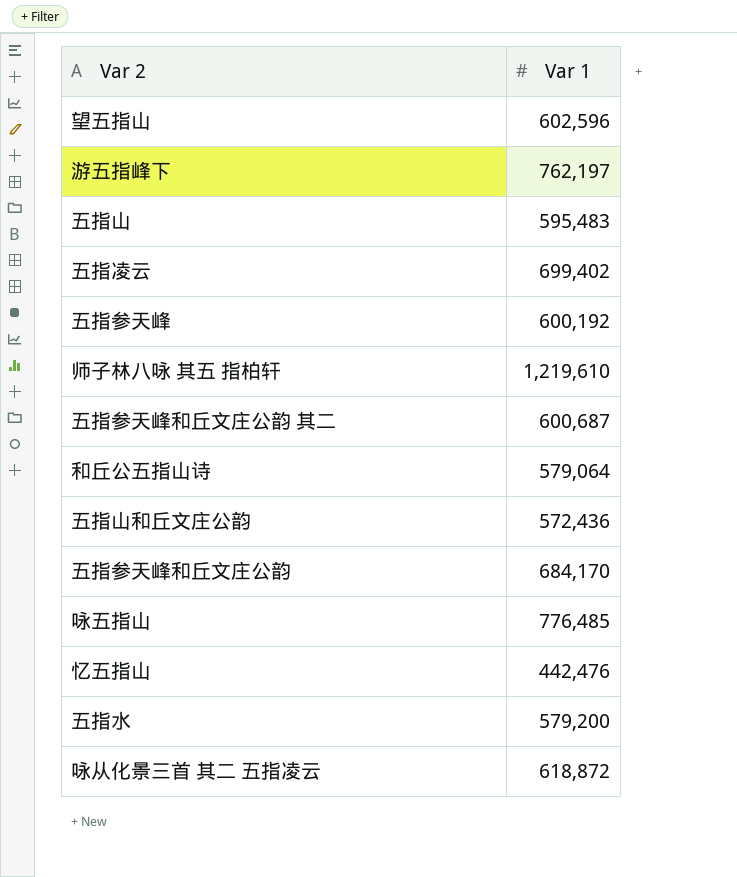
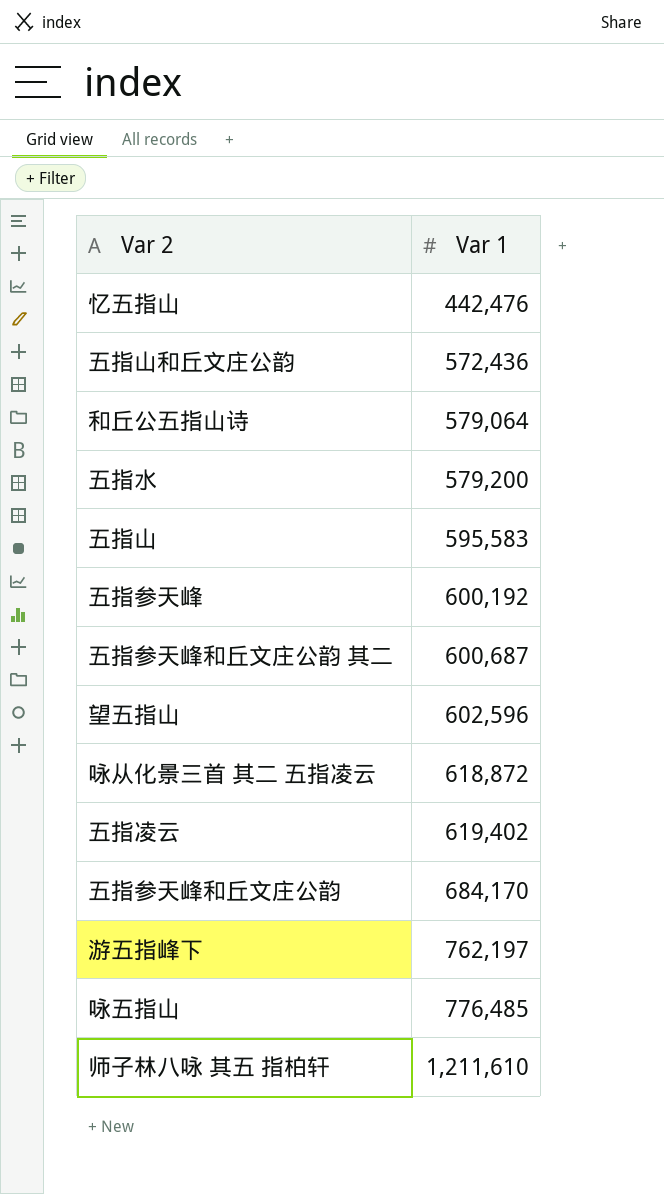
row order: none -> Var 1 ascending
五指山 | Var 1: 595,483 -> 595,583
五指凌云 | Var 1: 699,402 -> 619,402
师子林八咏 其五 指柏轩 | Var 1: 1,219,610 -> 1,211,610

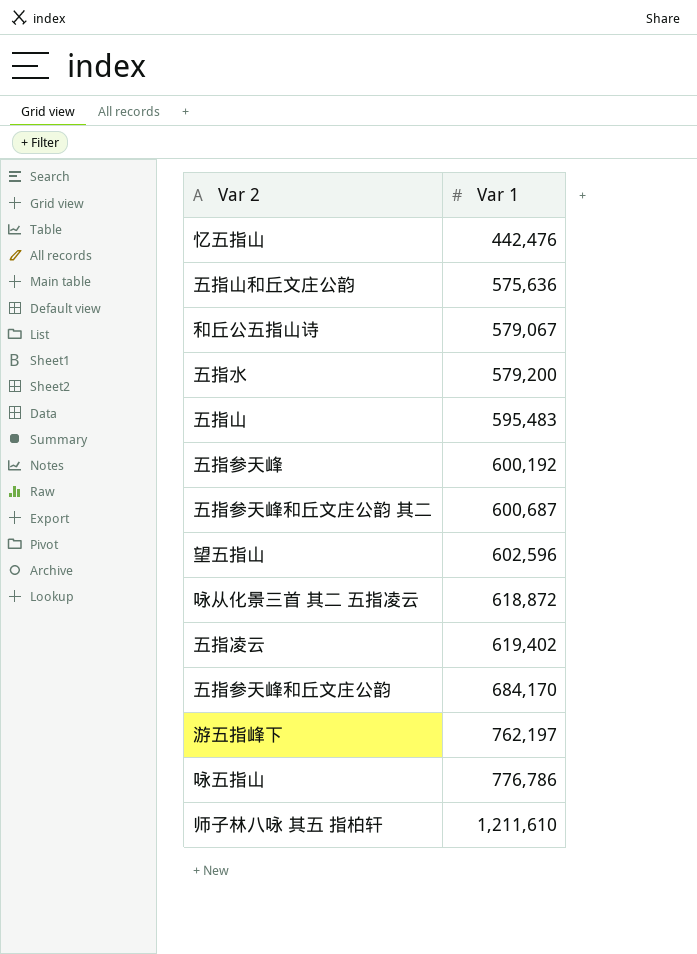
五指山和丘文庄公韵 | Var 1: 572,436 -> 575,636
和丘公五指山诗 | Var 1: 579,064 -> 579,067
五指山 | Var 1: 595,583 -> 595,483
咏五指山 | Var 1: 776,485 -> 776,786

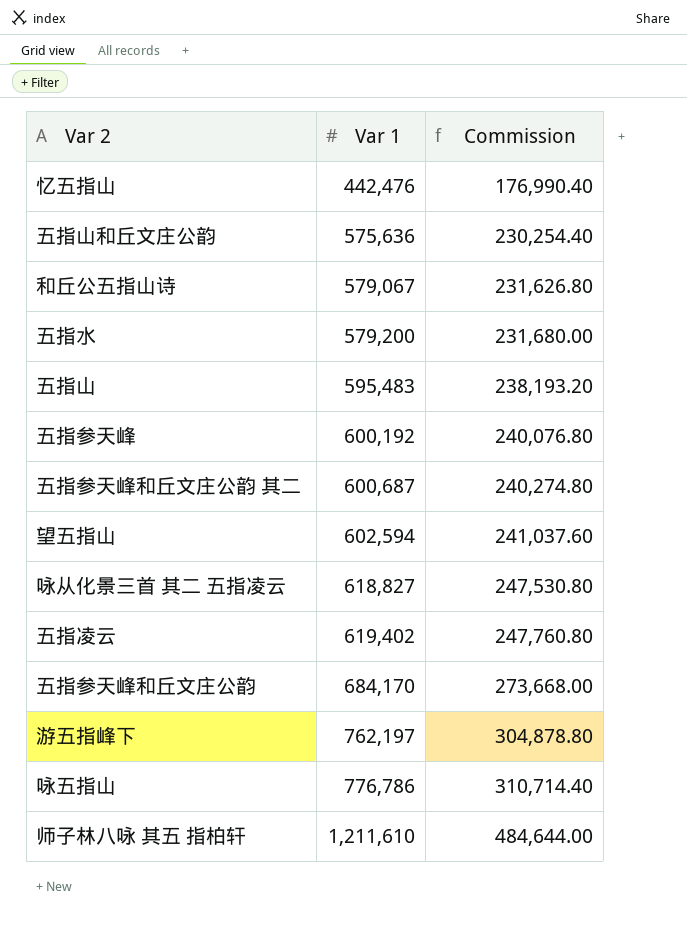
column Commission | formula: none -> [Var 1] * 0.4
望五指山 | Var 1: 602,596 -> 602,594
咏从化景三首 其二 五指凌云 | Var 1: 618,872 -> 618,827

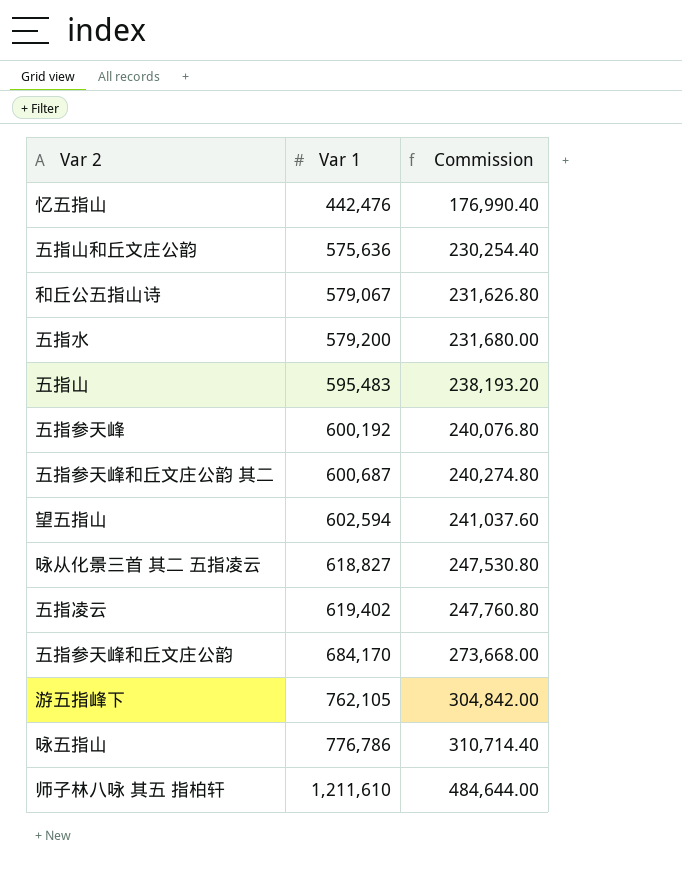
游五指峰下 | Var 1: 762,197 -> 762,105
游五指峰下 | Commission: 304,878.80 -> 304,842.00

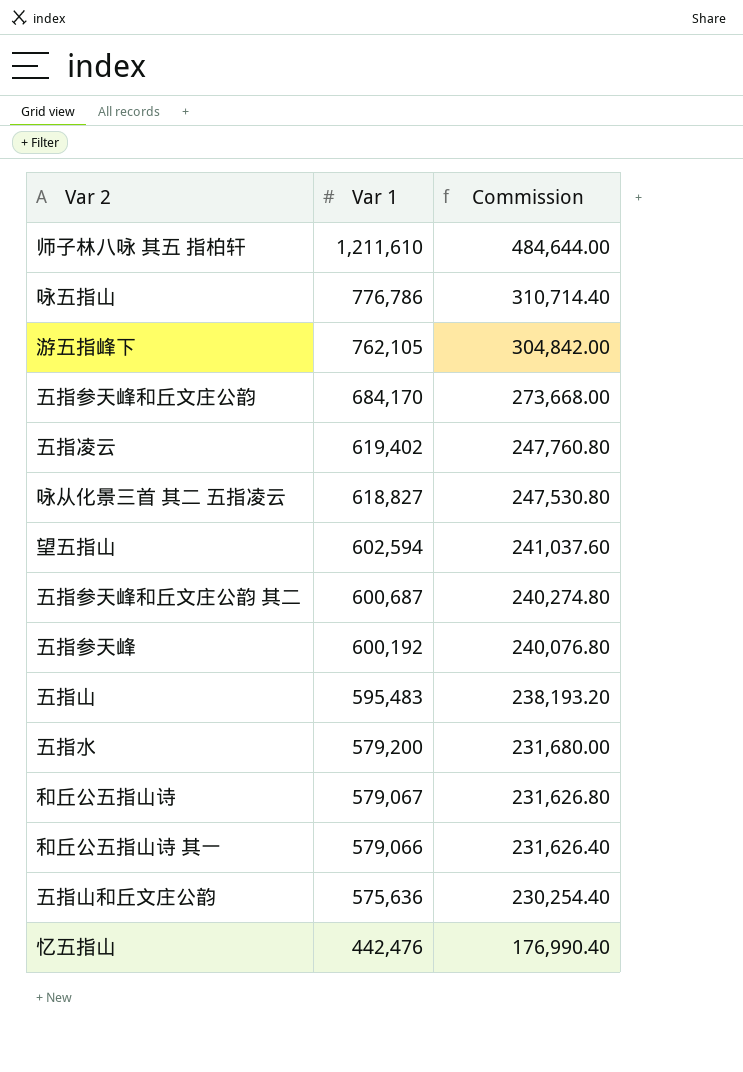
row order: Var 1 ascending -> Var 1 descending
row 和丘公五指山诗 其一: none -> 579,066 | 231,626.40

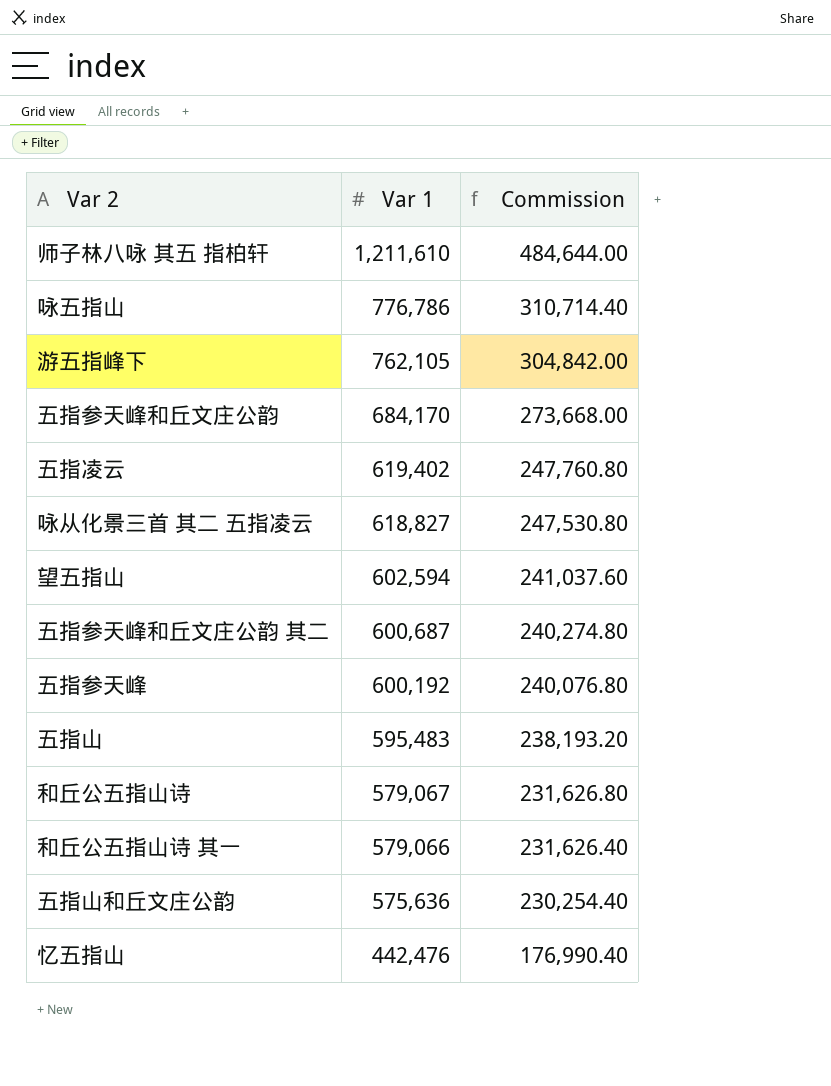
row 五指水: 579,200 | 231,680.00 -> none

